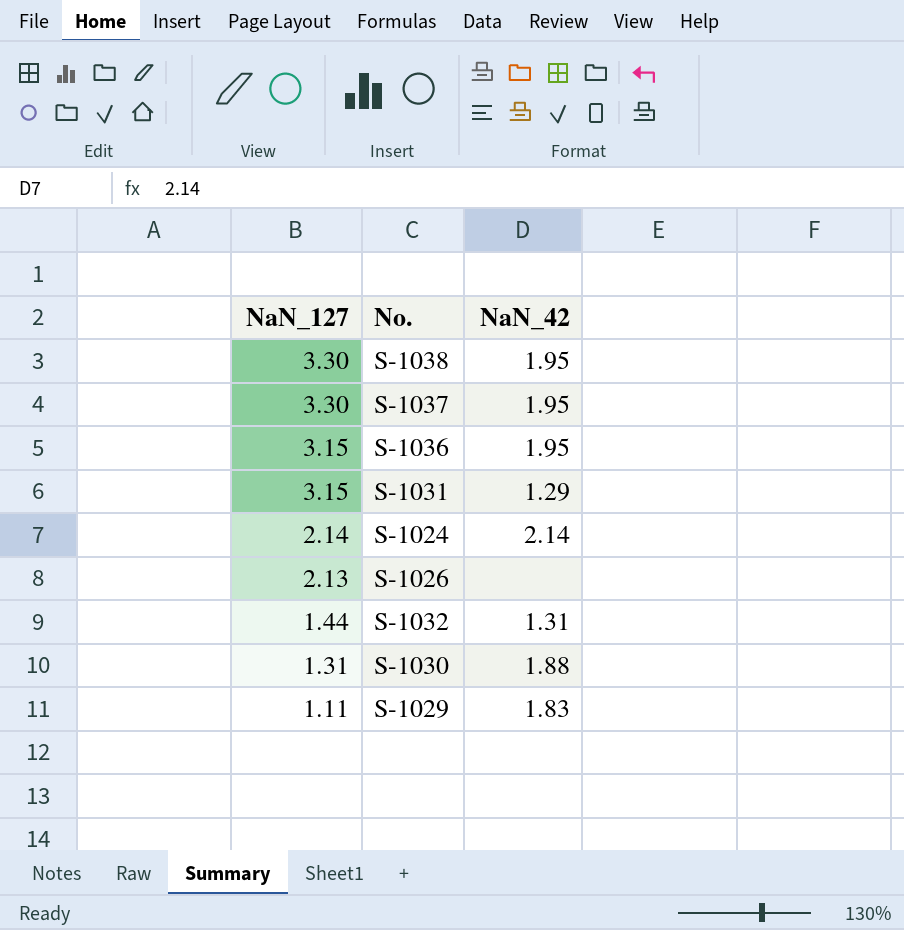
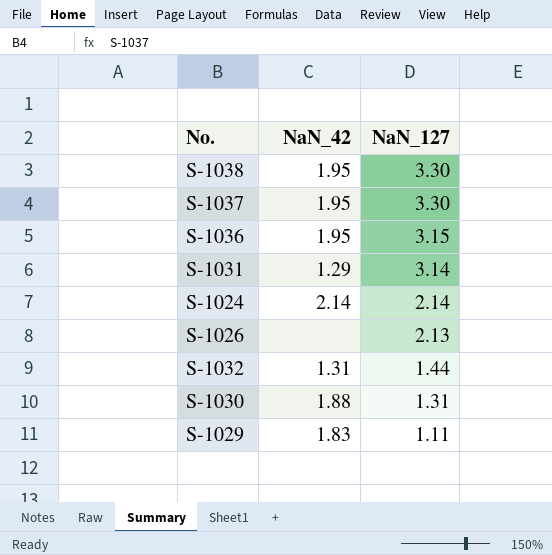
column NaN_127 | position: 1 -> 3
S-1031 | NaN_127: 3.15 -> 3.14

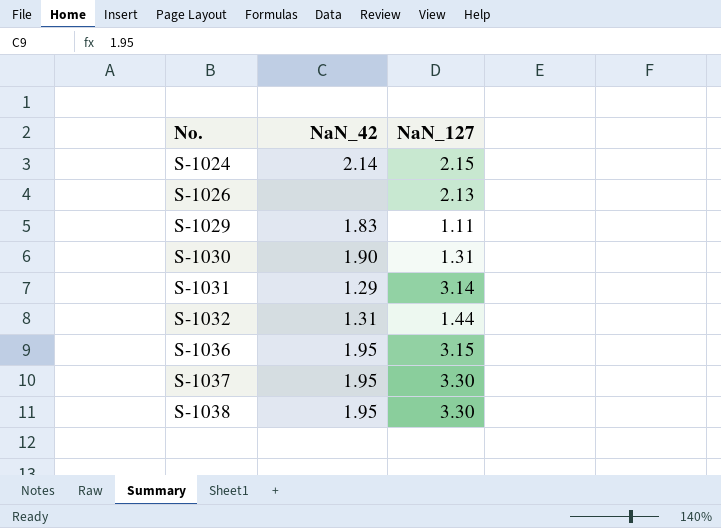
row order: NaN_127 descending -> No. ascending
S-1024 | NaN_127: 2.14 -> 2.15
S-1030 | NaN_42: 1.88 -> 1.90

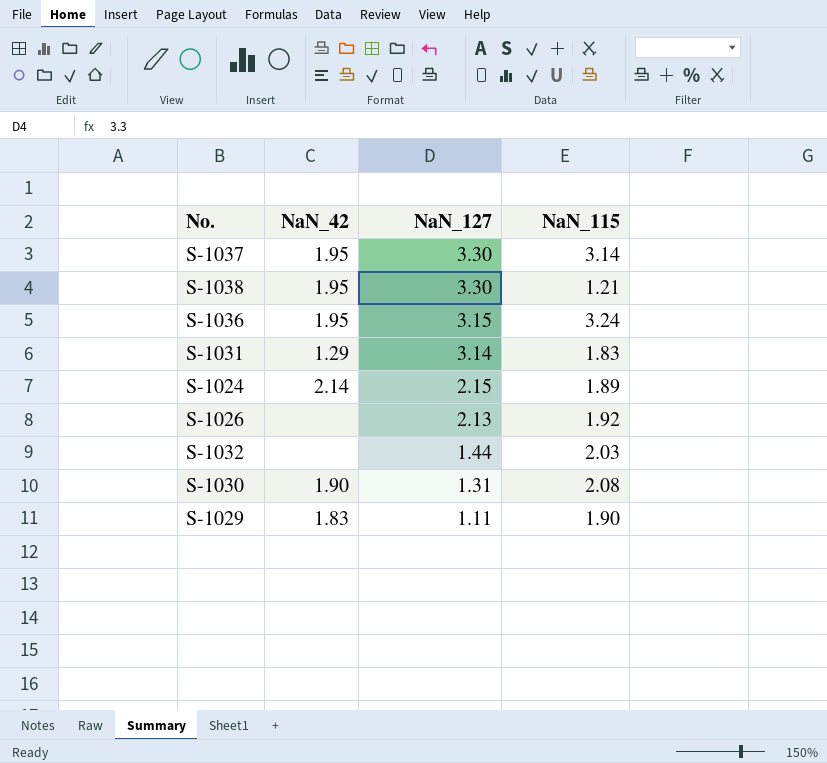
row order: No. ascending -> NaN_127 descending
column NaN_115 | position: none -> 4
S-1032 | NaN_42: 1.31 -> none

